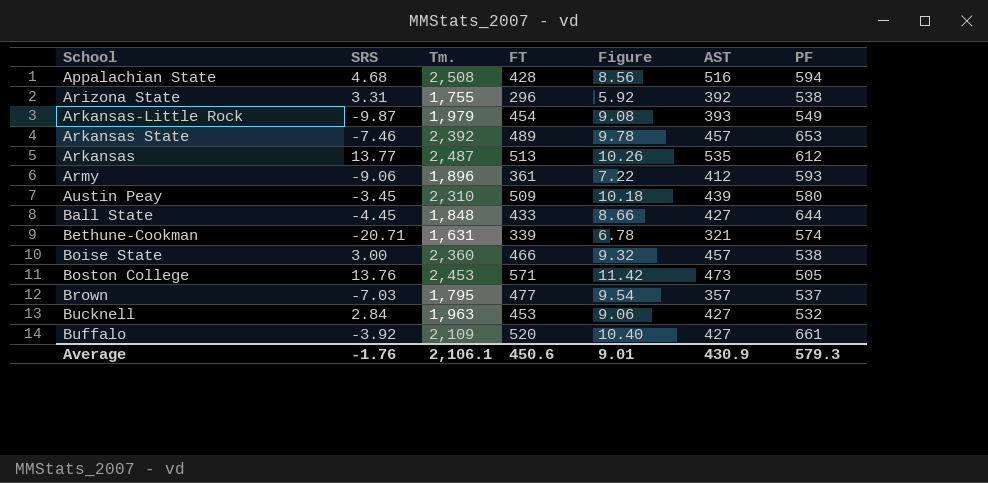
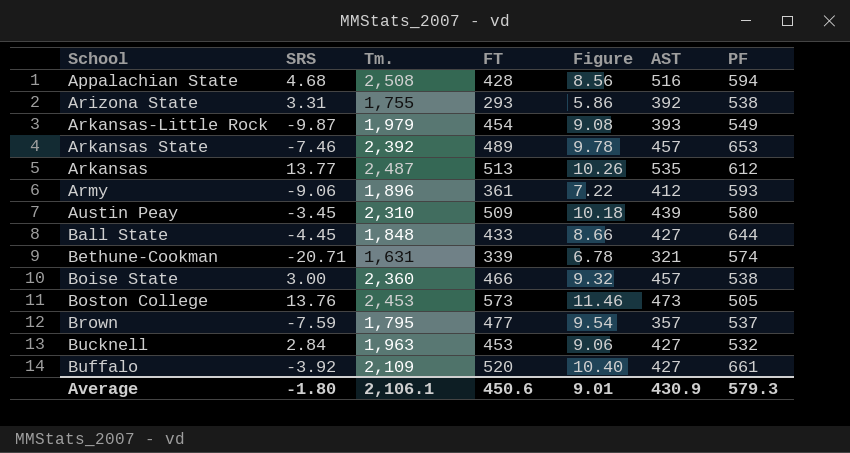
Arizona State | FT: 296 -> 293
Arizona State | Figure: 5.92 -> 5.86
Boston College | FT: 571 -> 573
Boston College | Figure: 11.42 -> 11.46
Brown | SRS: -7.03 -> -7.59
Average | SRS: -1.76 -> -1.80

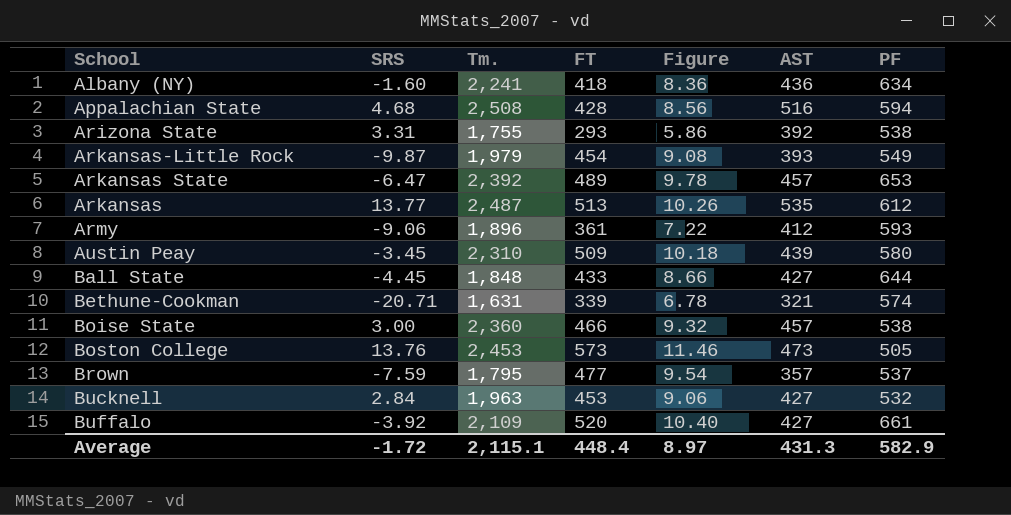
row Albany (NY): none -> -1.60 | 2,241 | 418 | 8.36 | 436 | 634
Arkansas State | SRS: -7.46 -> -6.47
Average | SRS: -1.80 -> -1.72
Average | Tm.: 2,106.1 -> 2,115.1
Average | FT: 450.6 -> 448.4
Average | Figure: 9.01 -> 8.97
Average | AST: 430.9 -> 431.3
Average | PF: 579.3 -> 582.9

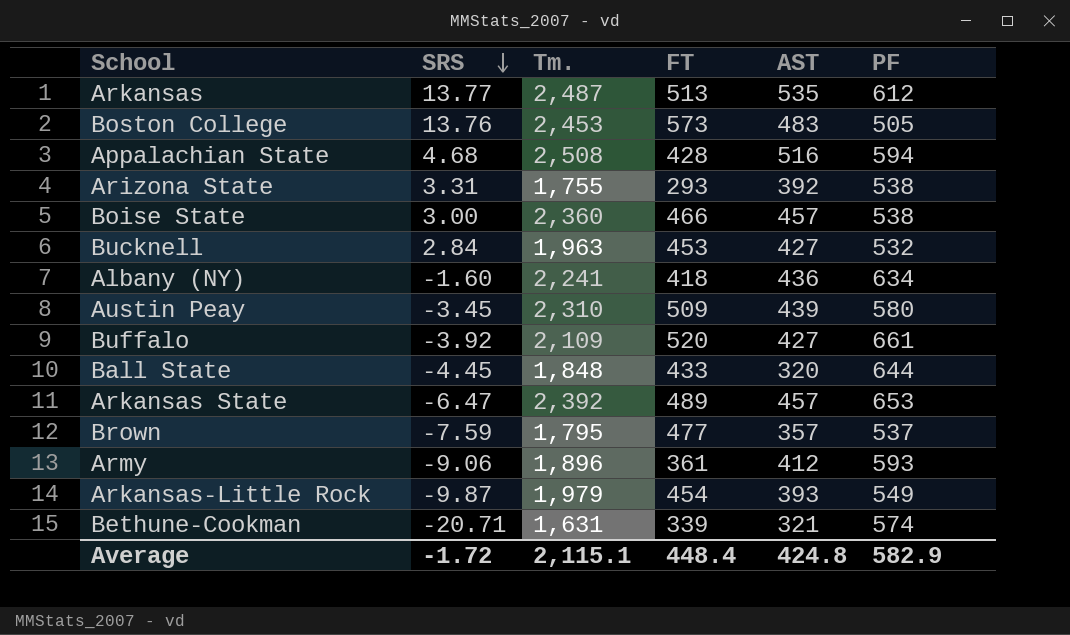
row order: none -> SRS descending
column Figure | formula: [FT] * 0.02 -> none
Boston College | AST: 473 -> 483
Ball State | AST: 427 -> 320
Average | AST: 431.3 -> 424.8

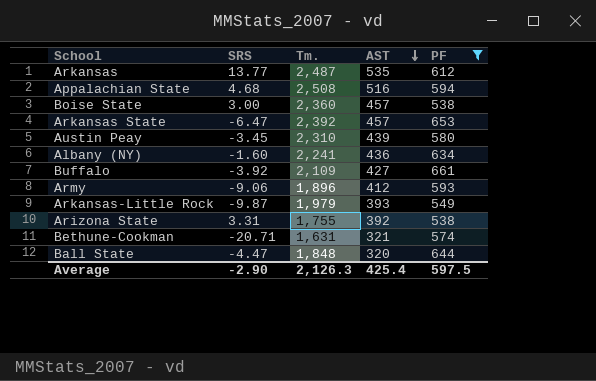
filter: none -> PF >= 538
row order: SRS descending -> AST descending
column FT | position: 4 -> none
Ball State | SRS: -4.45 -> -4.47
Average | SRS: -1.72 -> -2.90
Average | Tm.: 2,115.1 -> 2,126.3
Average | AST: 424.8 -> 425.4
Average | PF: 582.9 -> 597.5

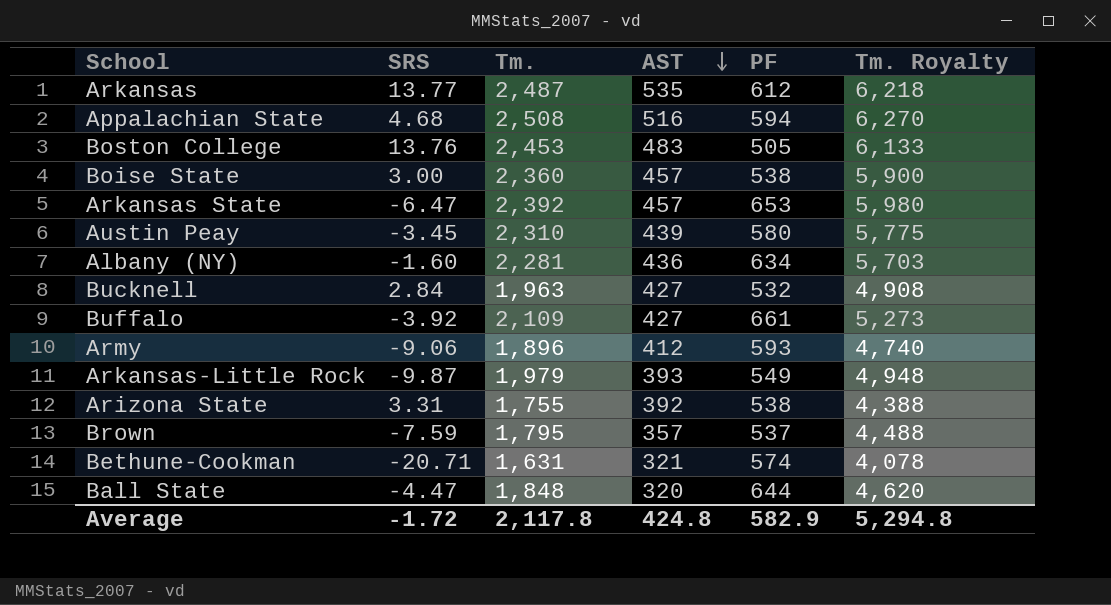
filter: PF >= 538 -> none
column Tm. Royalty | formula: none -> [Tm.] * 2.5
Albany (NY) | Tm.: 2,241 -> 2,281
Average | SRS: -2.90 -> -1.72
Average | Tm.: 2,126.3 -> 2,117.8
Average | AST: 425.4 -> 424.8
Average | PF: 597.5 -> 582.9

